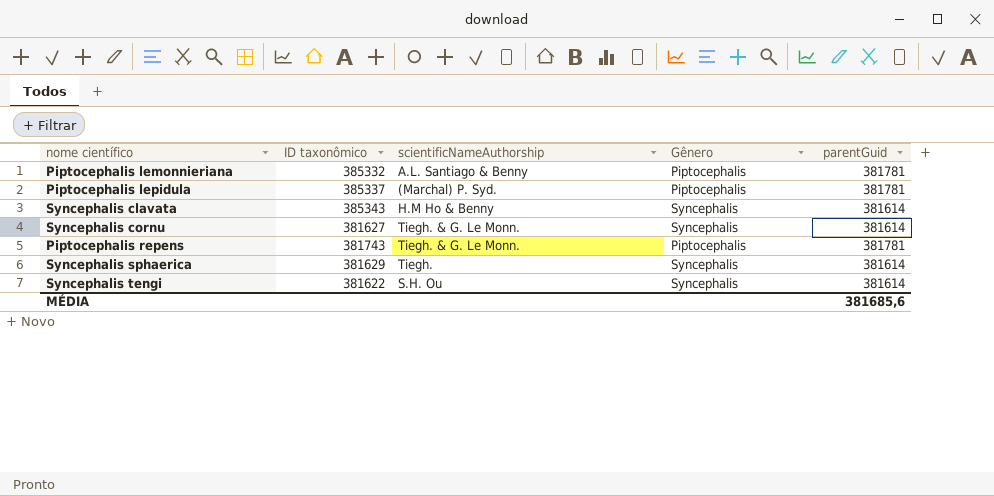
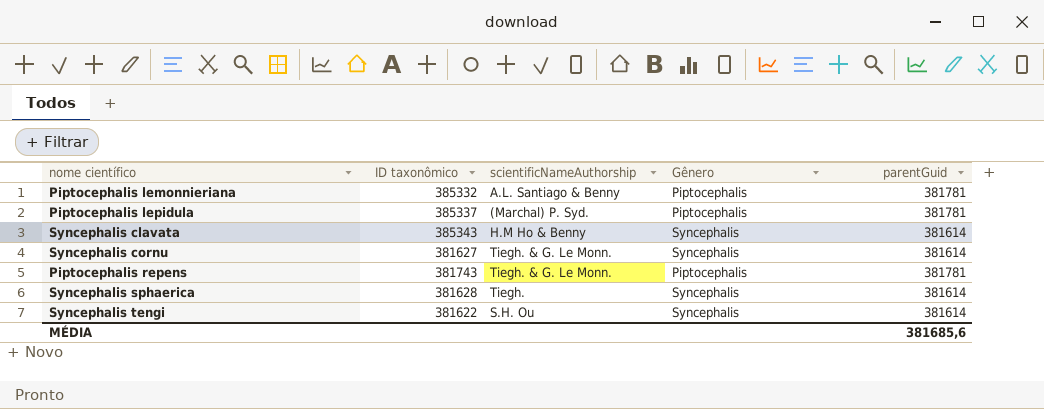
Syncephalis sphaerica | ID taxonômico: 381629 -> 381628

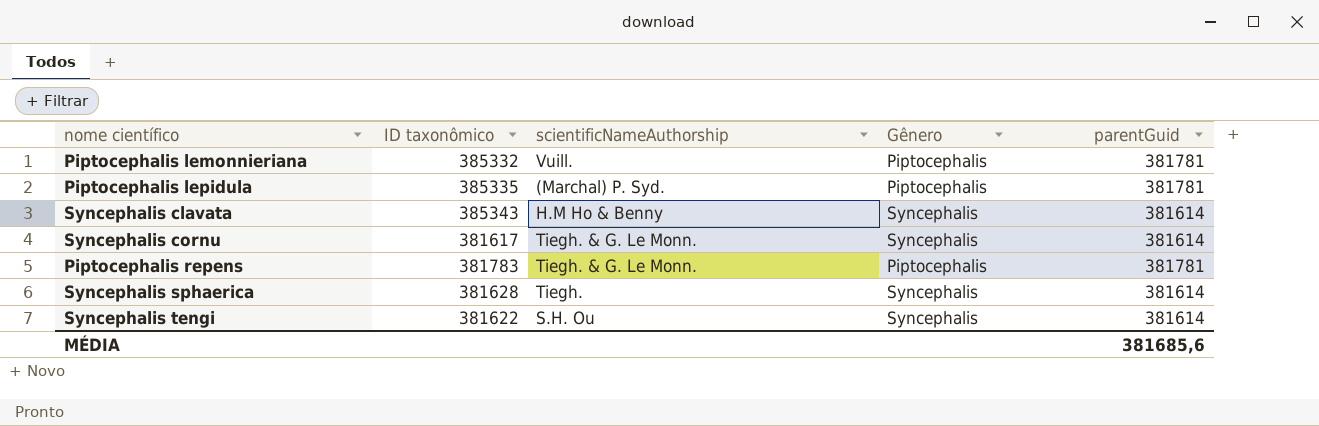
Piptocephalis lemonnieriana | scientificNameAuthorship: A.L. Santiago & Benny -> Vuill.
Piptocephalis lepidula | ID taxonômico: 385337 -> 385335
Syncephalis cornu | ID taxonômico: 381627 -> 381617
Piptocephalis repens | ID taxonômico: 381743 -> 381783

